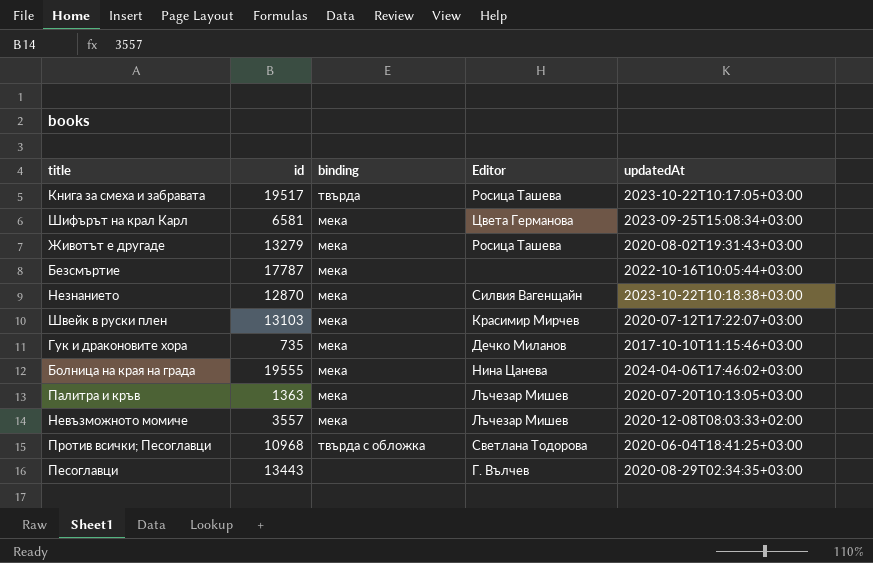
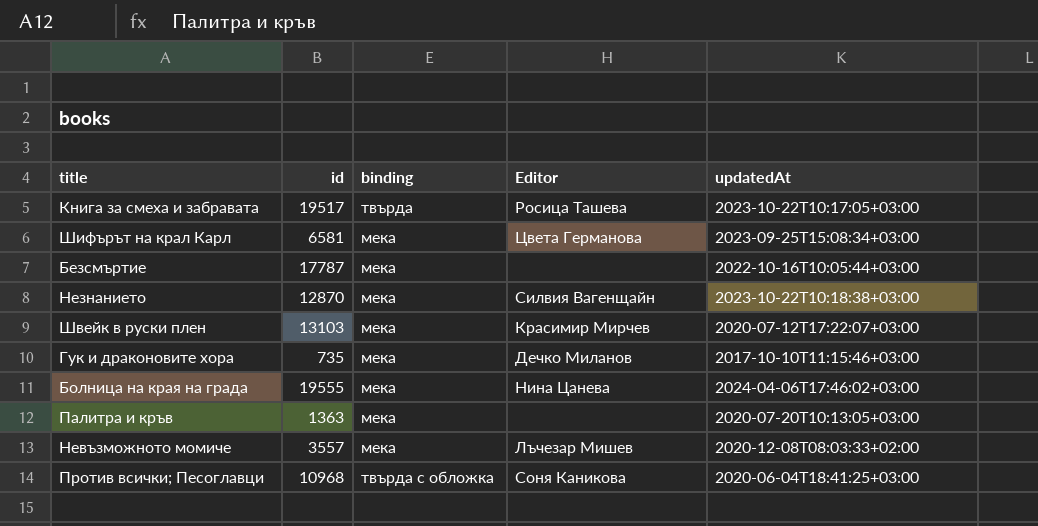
row Животът е другаде: 13279 | мека | Росица Ташева | 2020-08-02T19:31:43+03:00 -> none
row Песоглавци: 13443 | none | Г. Вълчев | 2020-08-29T02:34:35+03:00 -> none
Палитра и кръв | Editor: Лъчезар Мишев -> none
Против всички; Песоглавци | Editor: Светлана Тодорова -> Соня Каникова

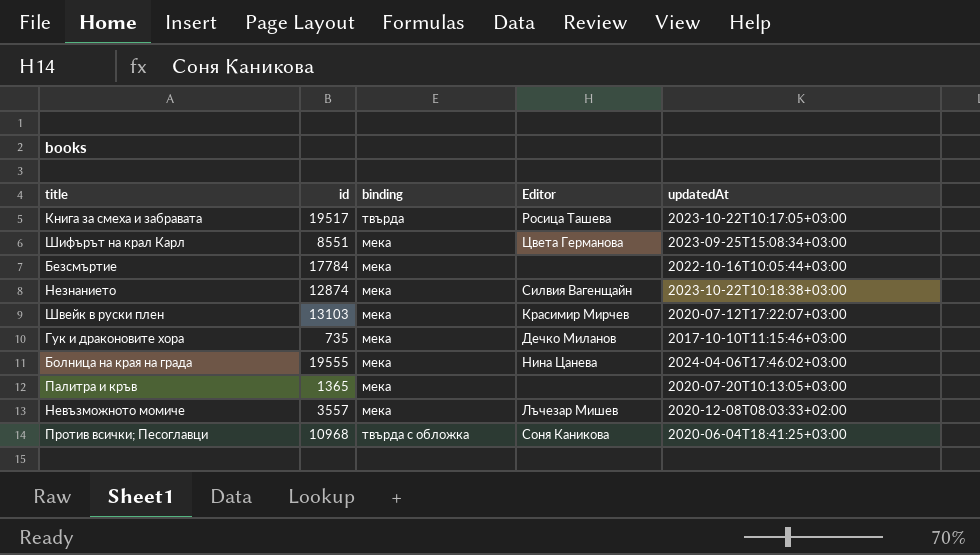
Шифърът на крал Карл | id: 6581 -> 8551
Безсмъртие | id: 17787 -> 17784
Незнанието | id: 12870 -> 12874
Палитра и кръв | id: 1363 -> 1365

